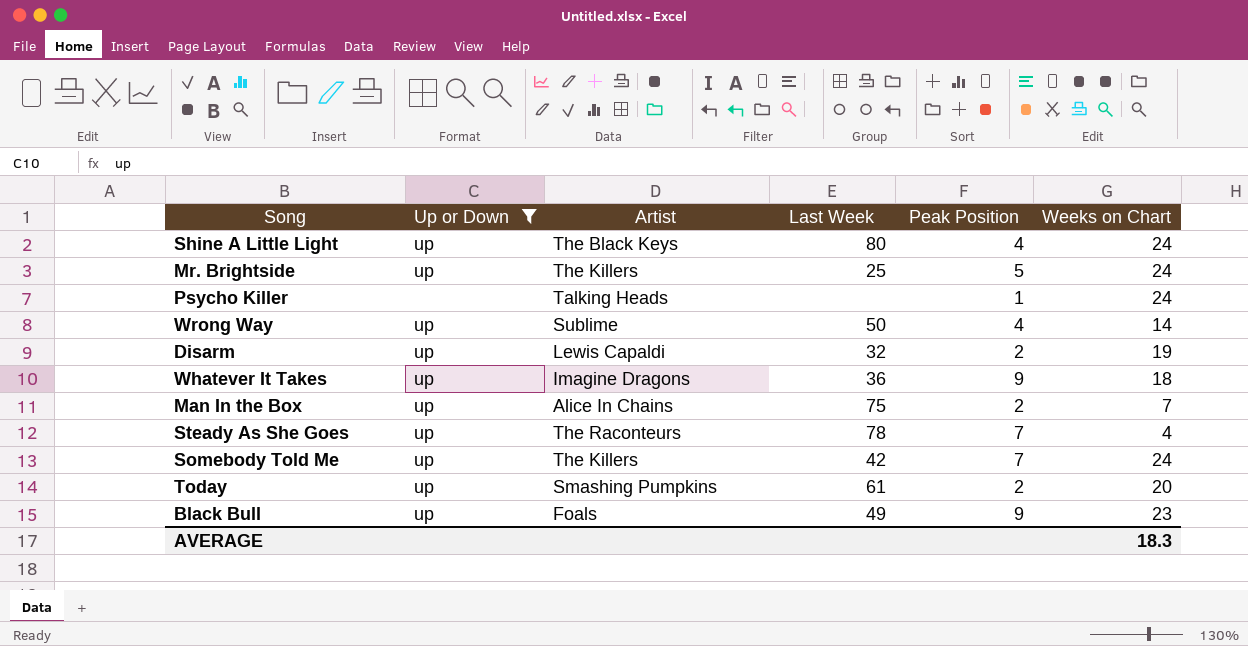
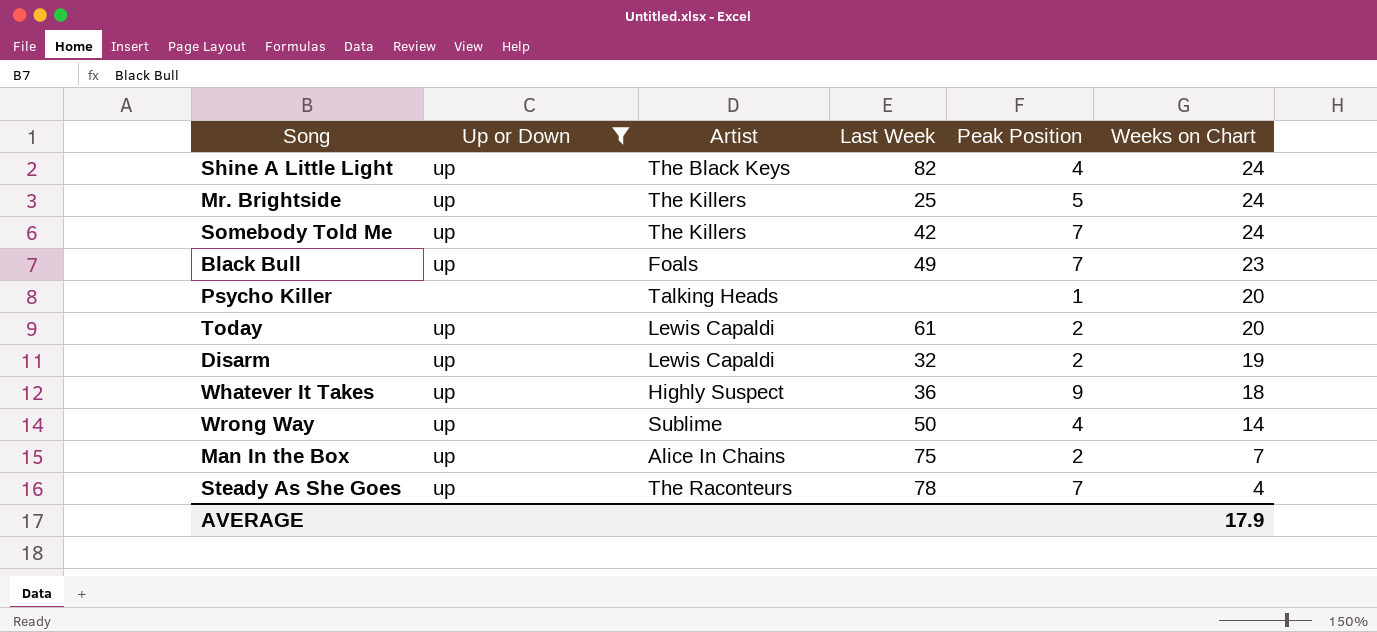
row order: none -> Weeks on Chart descending
Shine A Little Light | Last Week: 80 -> 82
Black Bull | Peak Position: 9 -> 7
Psycho Killer | Weeks on Chart: 24 -> 20
Today | Artist: Smashing Pumpkins -> Lewis Capaldi
Whatever It Takes | Artist: Imagine Dragons -> Highly Suspect
AVERAGE | Weeks on Chart: 18.3 -> 17.9

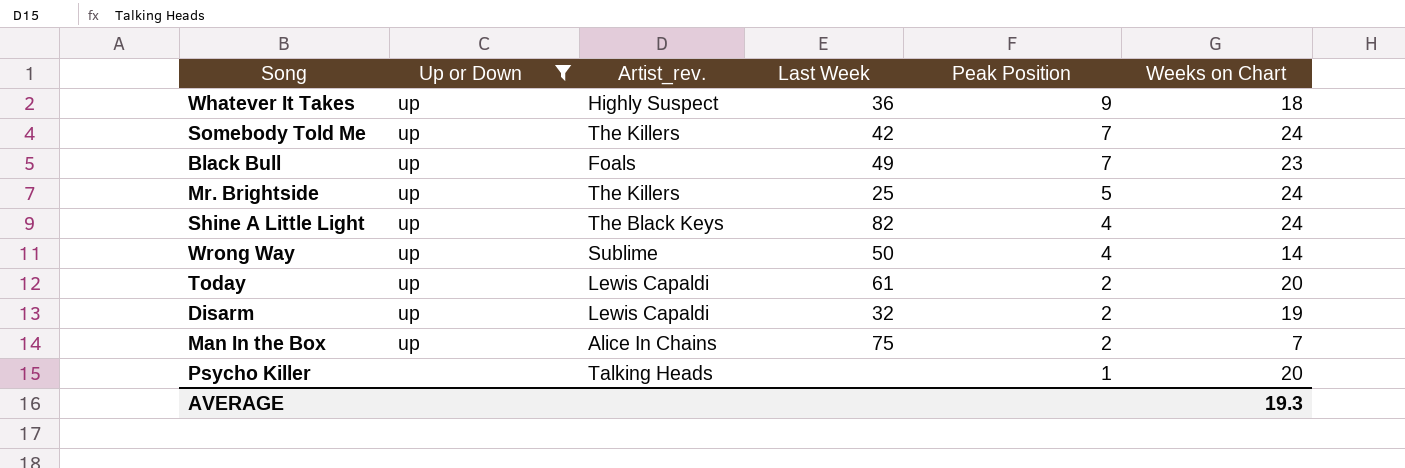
row order: Weeks on Chart descending -> Peak Position descending
column name: Artist -> Artist_rev.
row Steady As She Goes: up | The Raconteurs | 78 | 7 | 4 -> none
AVERAGE | Weeks on Chart: 17.9 -> 19.3

